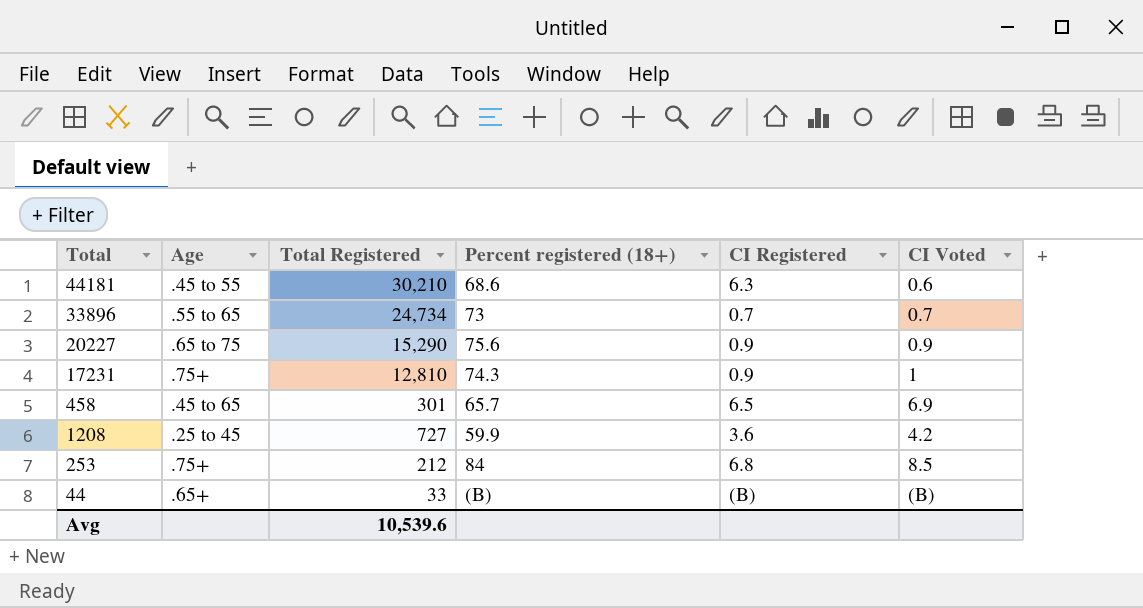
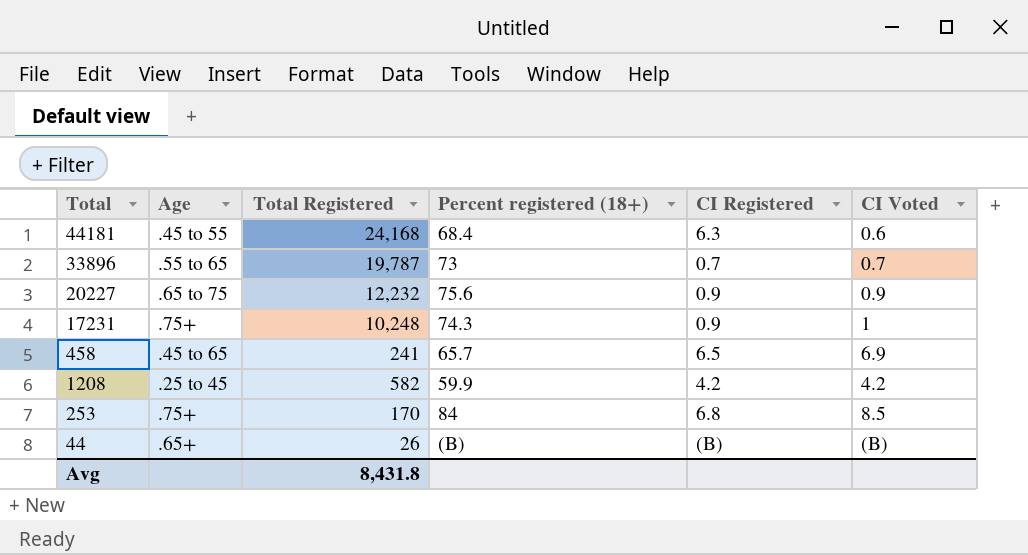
44181 | Total Registered: 30,210 -> 24,168
44181 | Percent registered (18+): 68.6 -> 68.4
33896 | Total Registered: 24,734 -> 19,787
20227 | Total Registered: 15,290 -> 12,232
17231 | Total Registered: 12,810 -> 10,248
458 | Total Registered: 301 -> 241
1208 | Total Registered: 727 -> 582
1208 | CI Registered: 3.6 -> 4.2
253 | Total Registered: 212 -> 170
44 | Total Registered: 33 -> 26
Avg | Total Registered: 10,539.6 -> 8,431.8

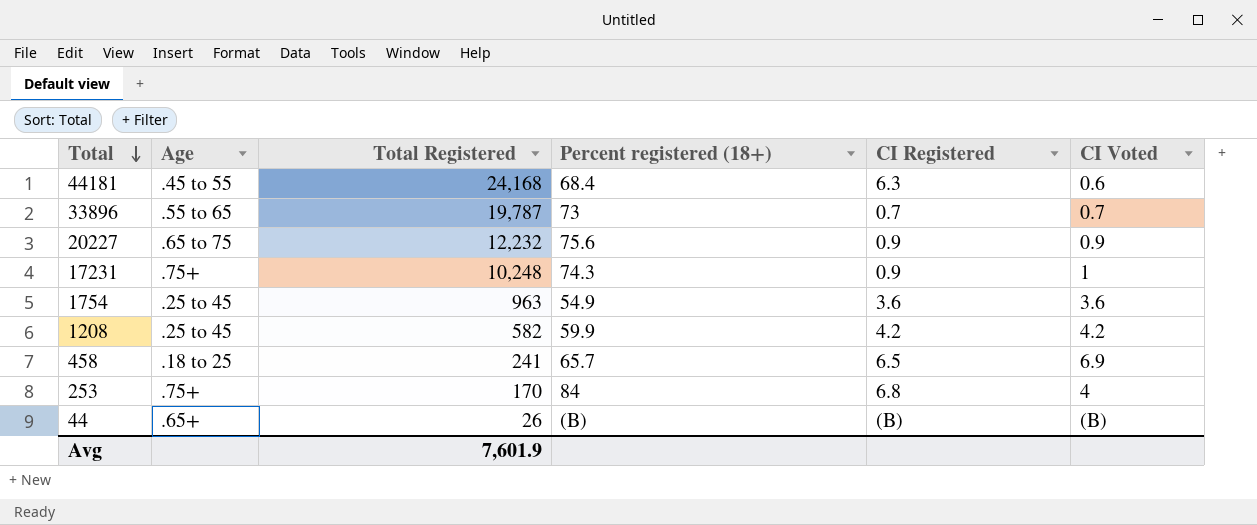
row order: none -> Total descending
row 1754: none -> .25 to 45 | 963 | 54.9 | 3.6 | 3.6
458 | Age: .45 to 65 -> .18 to 25
253 | CI Voted: 8.5 -> 4
Avg | Total Registered: 8,431.8 -> 7,601.9

